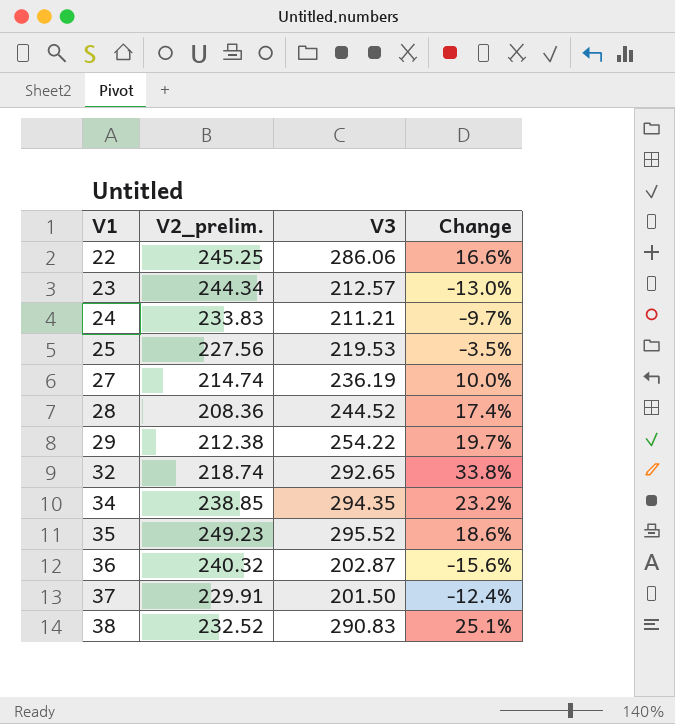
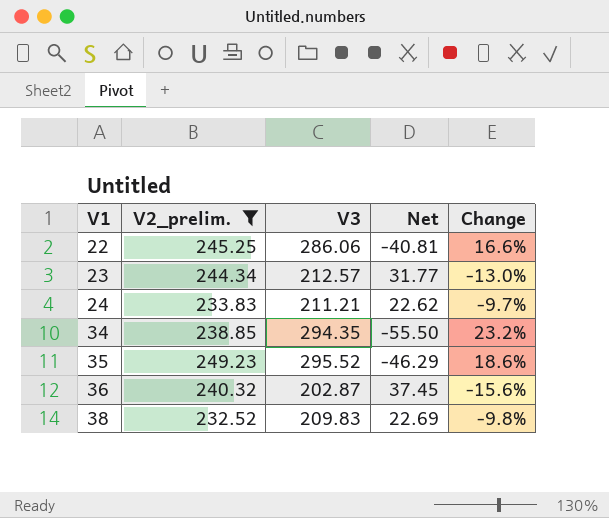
filter: none -> V2_prelim. >= 232.52
column Net | formula: none -> [V2_prelim.] - [V3]
38 | V3: 290.83 -> 209.83
38 | Change: 25.1% -> -9.8%

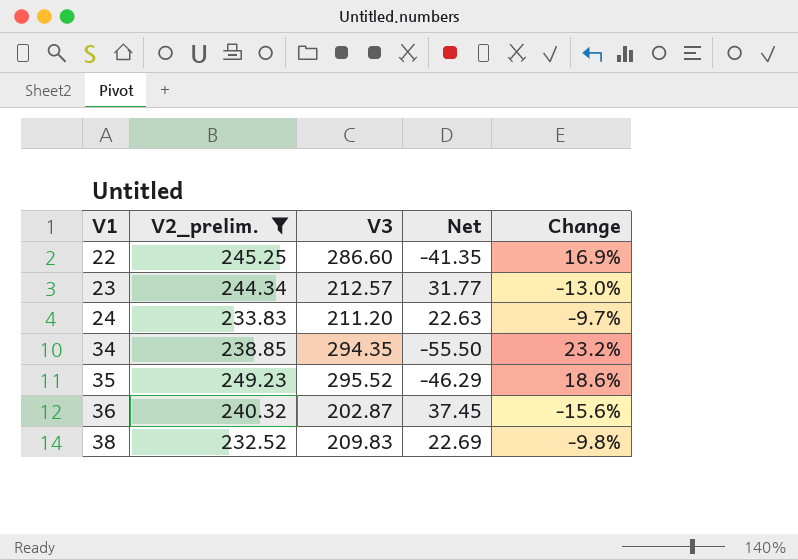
22 | V3: 286.06 -> 286.60
22 | Net: -40.81 -> -41.35
22 | Change: 16.6% -> 16.9%
24 | V3: 211.21 -> 211.20
24 | Net: 22.62 -> 22.63

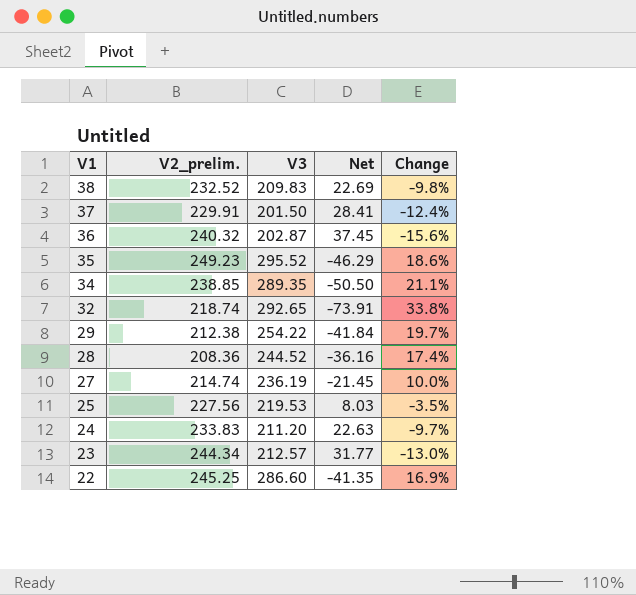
filter: V2_prelim. >= 232.52 -> none
row order: V1 ascending -> V1 descending
34 | V3: 294.35 -> 289.35
34 | Net: -55.50 -> -50.50
34 | Change: 23.2% -> 21.1%

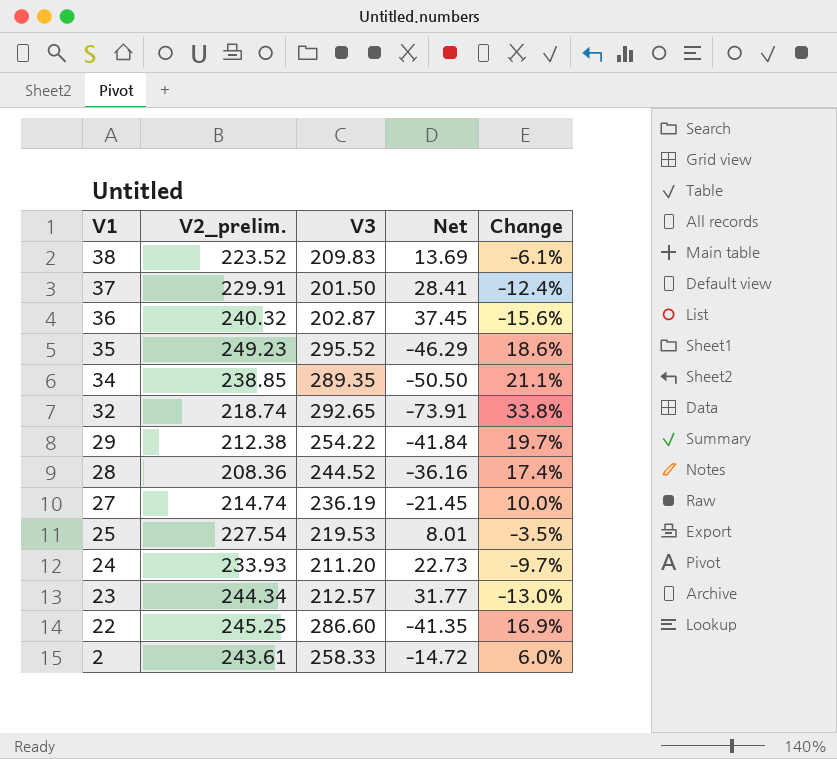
38 | V2_prelim.: 232.52 -> 223.52
38 | Net: 22.69 -> 13.69
38 | Change: -9.8% -> -6.1%
25 | V2_prelim.: 227.56 -> 227.54
25 | Net: 8.03 -> 8.01
24 | V2_prelim.: 233.83 -> 233.93
24 | Net: 22.63 -> 22.73
row 2: none -> 243.61 | 258.33 | -14.72 | 6.0%

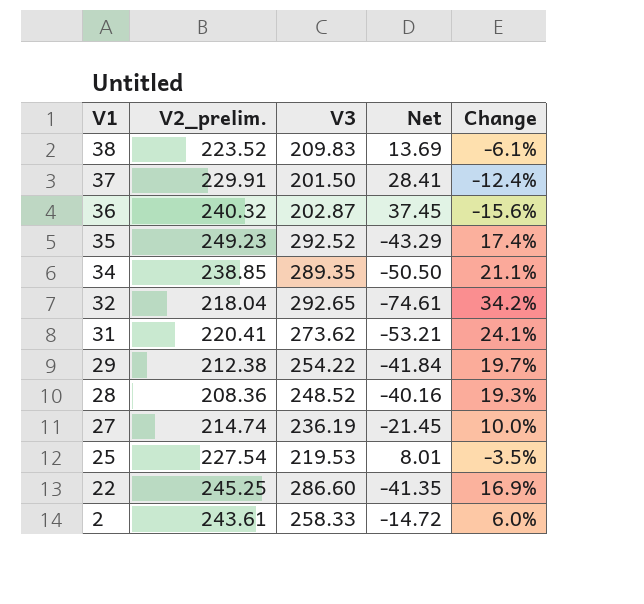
row 24: 233.93 | 211.20 | 22.73 | -9.7% -> none
row 23: 244.34 | 212.57 | 31.77 | -13.0% -> none
35 | V3: 295.52 -> 292.52
35 | Net: -46.29 -> -43.29
35 | Change: 18.6% -> 17.4%
32 | V2_prelim.: 218.74 -> 218.04
32 | Net: -73.91 -> -74.61
32 | Change: 33.8% -> 34.2%
row 31: none -> 220.41 | 273.62 | -53.21 | 24.1%
28 | V3: 244.52 -> 248.52
28 | Net: -36.16 -> -40.16
28 | Change: 17.4% -> 19.3%

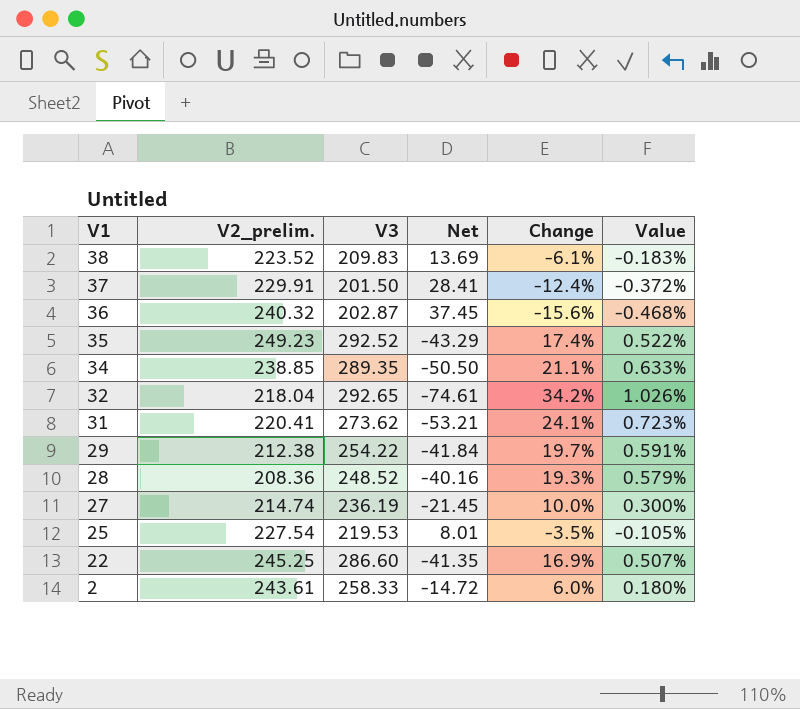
column Value | formula: none -> [Change] * 0.03

